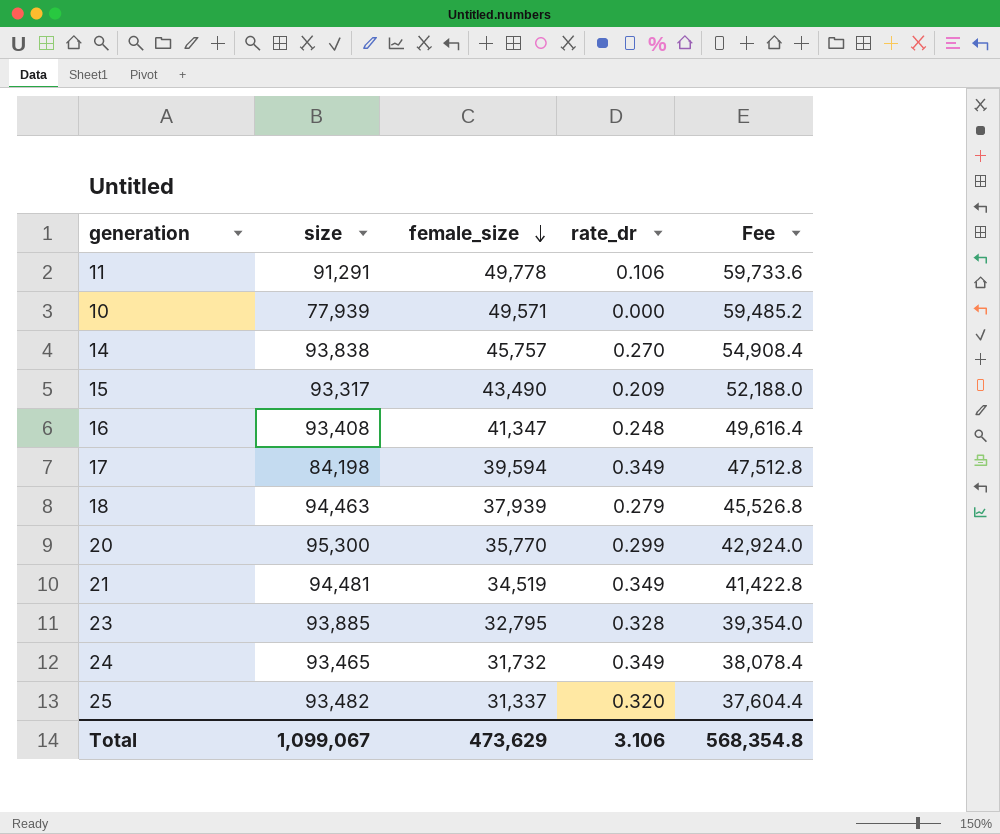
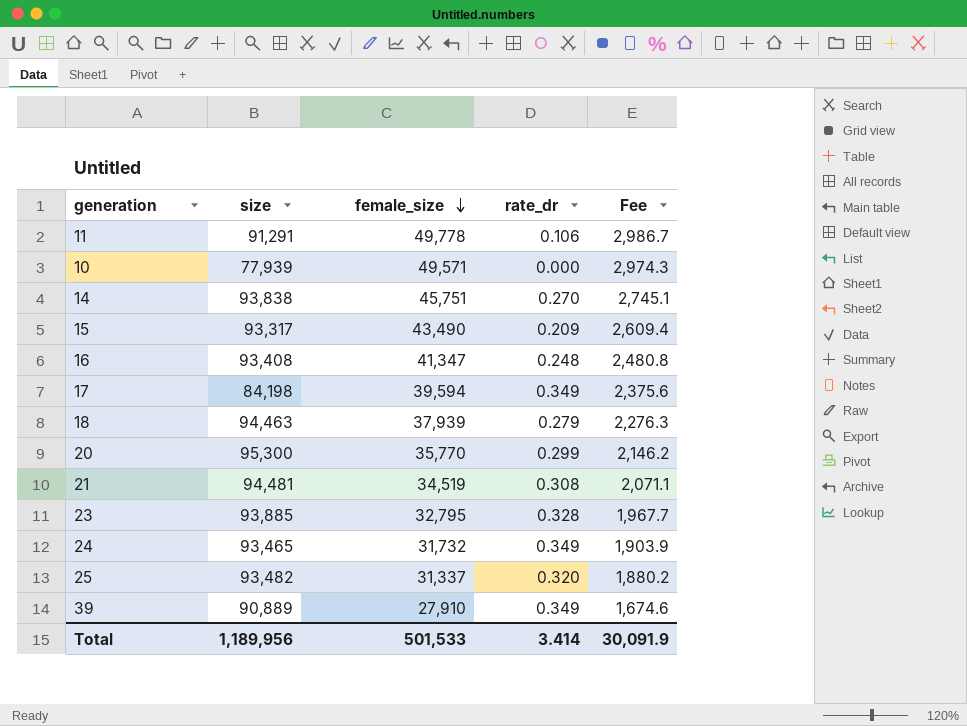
column Fee | formula: [female_size] * 1.2 -> [female_size] * 0.06
14 | female_size: 45,757 -> 45,751
21 | rate_dr: 0.349 -> 0.308
row 39: none -> 90,889 | 27,910 | 0.349 | 1,674.6
Total | size: 1,099,067 -> 1,189,956
Total | female_size: 473,629 -> 501,533
Total | rate_dr: 3.106 -> 3.414
Total | Fee: 568,354.8 -> 30,091.9

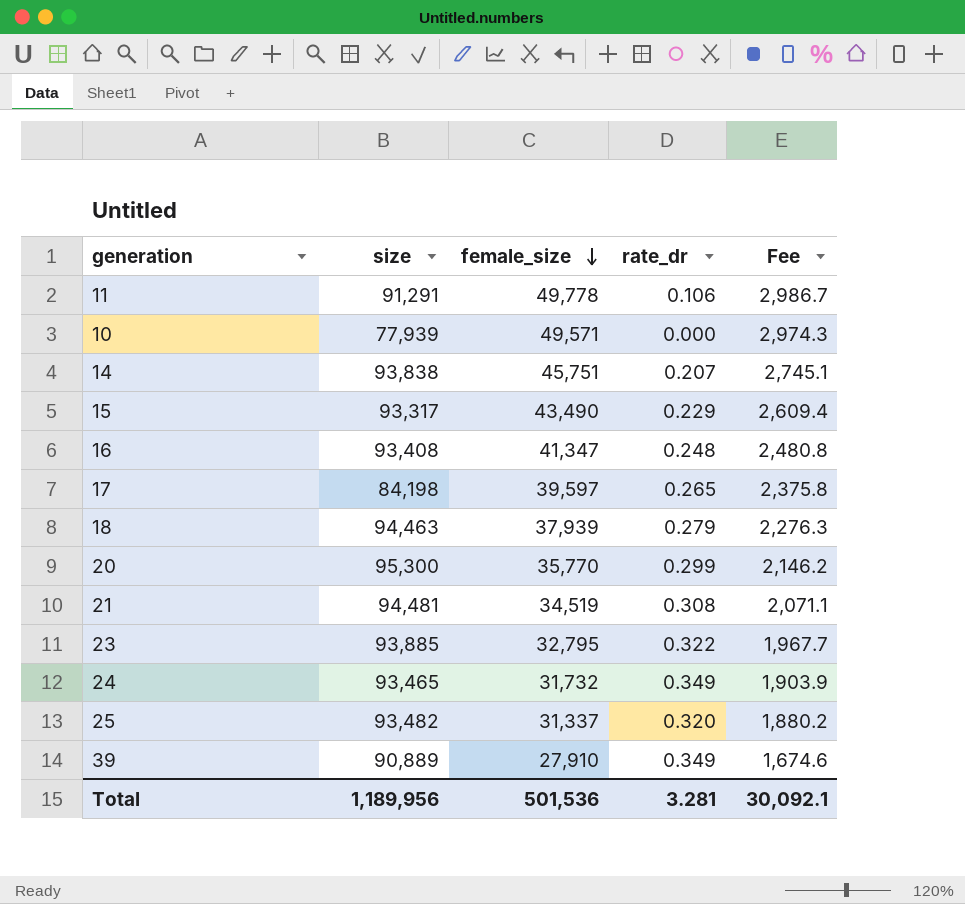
14 | rate_dr: 0.270 -> 0.207
15 | rate_dr: 0.209 -> 0.229
17 | female_size: 39,594 -> 39,597
17 | rate_dr: 0.349 -> 0.265
17 | Fee: 2,375.6 -> 2,375.8
23 | rate_dr: 0.328 -> 0.322
Total | female_size: 501,533 -> 501,536
Total | rate_dr: 3.414 -> 3.281
Total | Fee: 30,091.9 -> 30,092.1

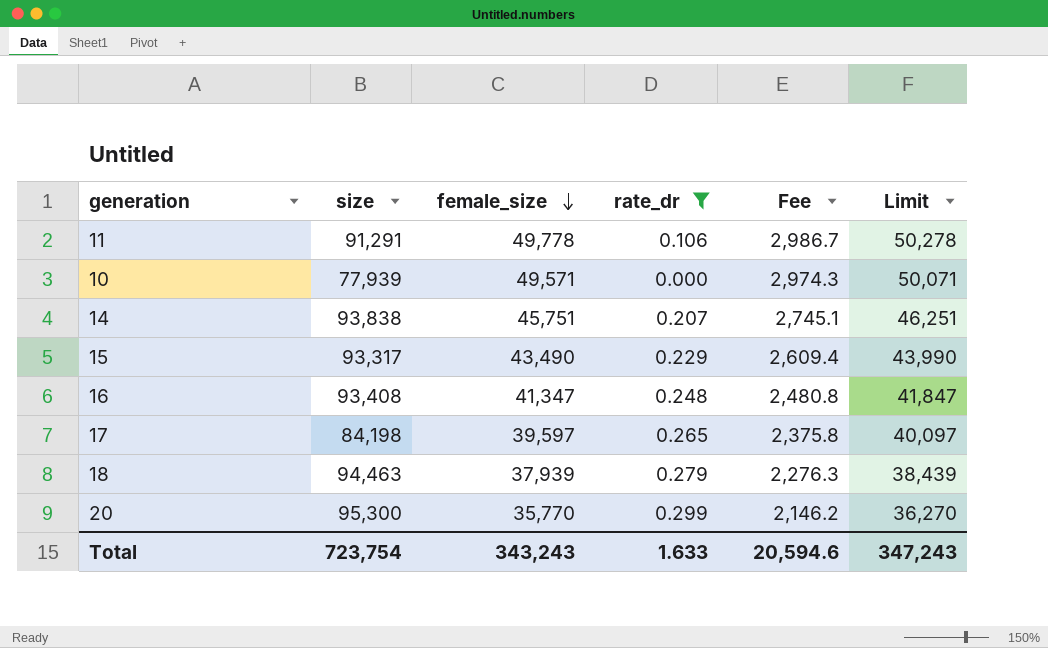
filter: none -> rate_dr <= 0.299
column Limit | formula: none -> [female_size] + 500
Total | size: 1,189,956 -> 723,754
Total | female_size: 501,536 -> 343,243
Total | rate_dr: 3.281 -> 1.633
Total | Fee: 30,092.1 -> 20,594.6

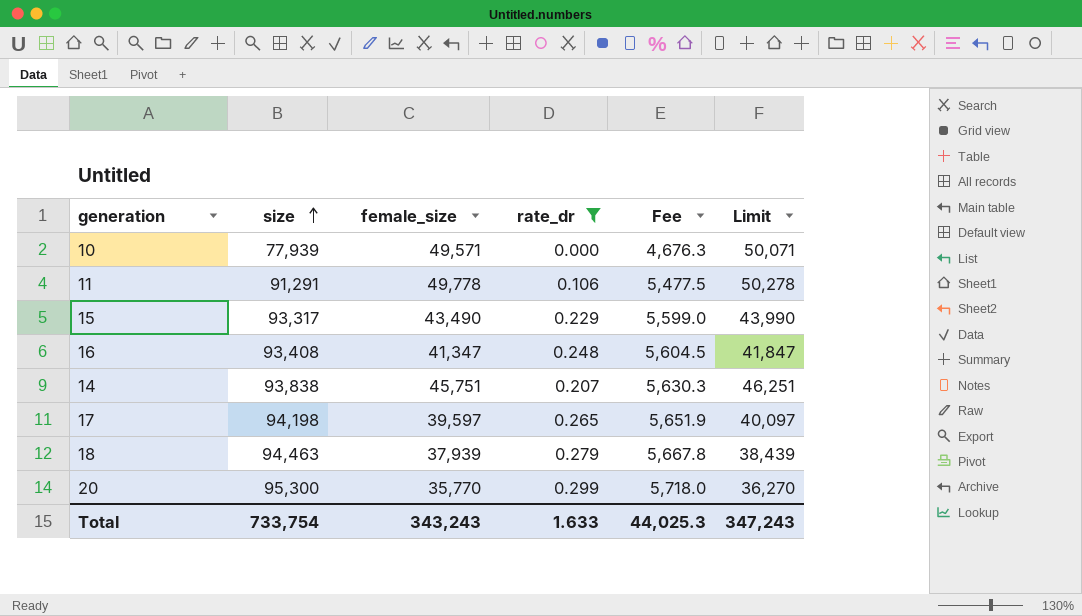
row order: female_size descending -> size ascending
column Fee | formula: [female_size] * 0.06 -> [size] * 0.06
17 | size: 84,198 -> 94,198
Total | size: 723,754 -> 733,754
Total | Fee: 20,594.6 -> 44,025.3

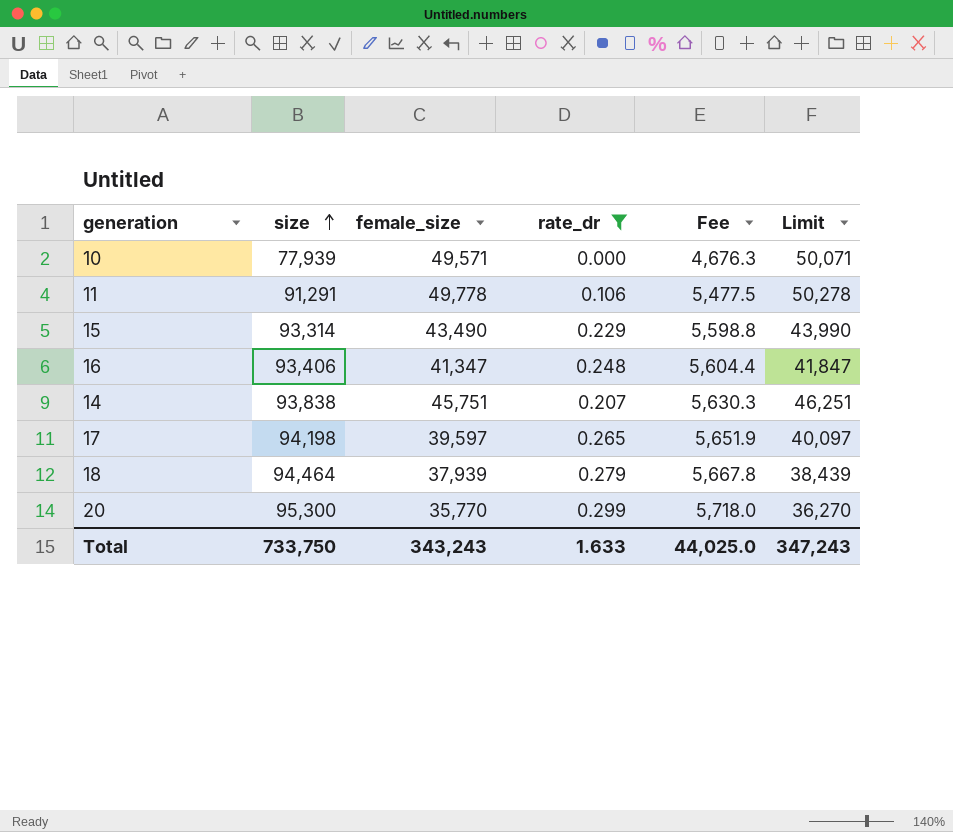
15 | size: 93,317 -> 93,314
15 | Fee: 5,599.0 -> 5,598.8
16 | size: 93,408 -> 93,406
16 | Fee: 5,604.5 -> 5,604.4
18 | size: 94,463 -> 94,464
Total | size: 733,754 -> 733,750
Total | Fee: 44,025.3 -> 44,025.0

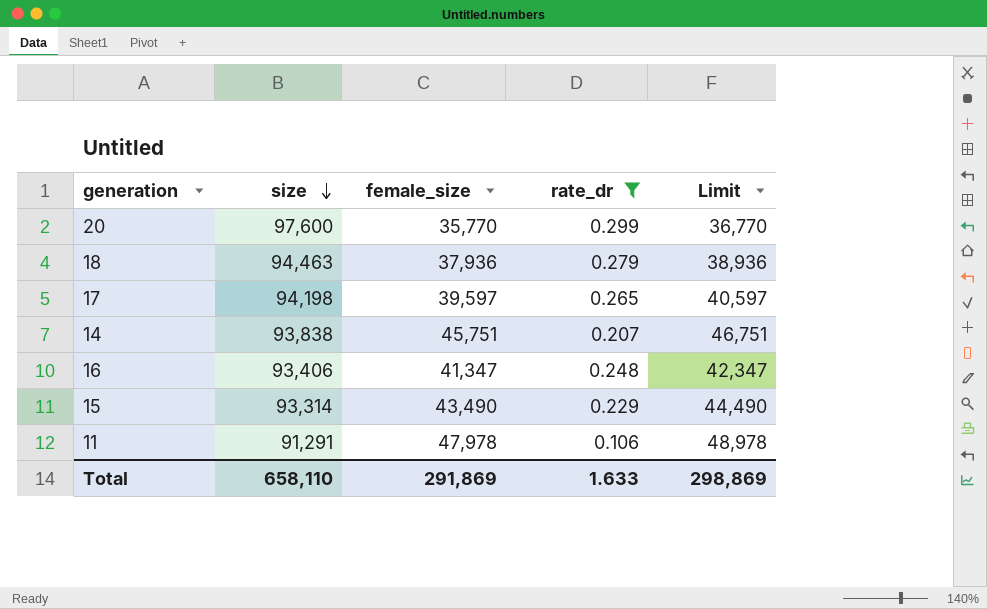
row order: size ascending -> size descending
column Fee | formula: [size] * 0.06 -> none
column Limit | formula: [female_size] + 500 -> [female_size] + 1000
row 10: 77,939 | 49,571 | 0.000 | 4,676.3 | 50,071 -> none
20 | size: 95,300 -> 97,600
18 | size: 94,464 -> 94,463
18 | female_size: 37,939 -> 37,936
11 | female_size: 49,778 -> 47,978
Total | size: 733,750 -> 658,110
Total | female_size: 343,243 -> 291,869
Total | Limit: 347,243 -> 298,869

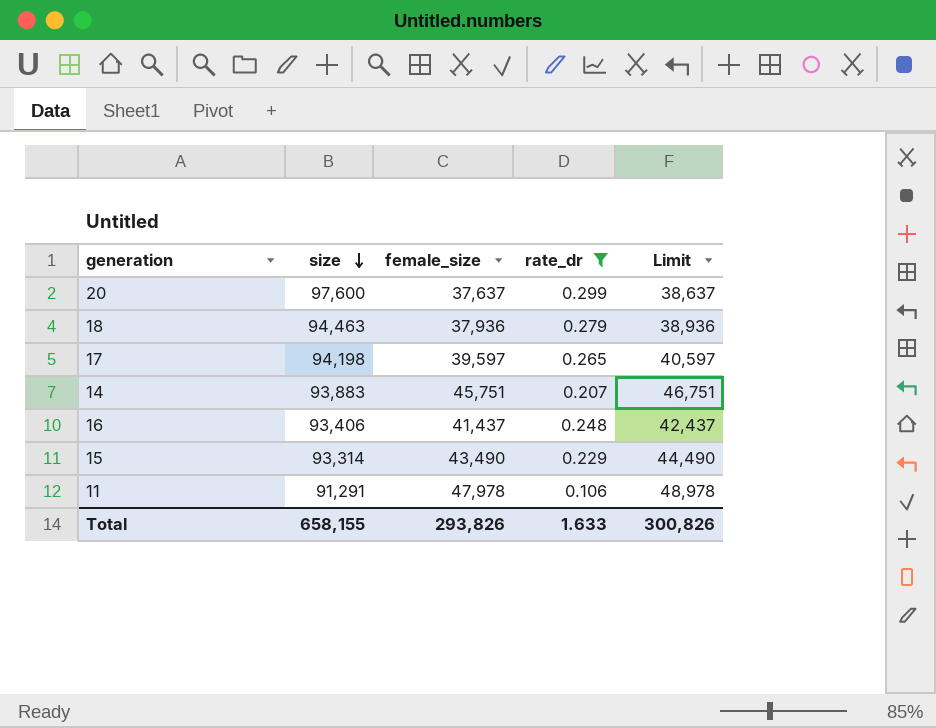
20 | female_size: 35,770 -> 37,637
20 | Limit: 36,770 -> 38,637
14 | size: 93,838 -> 93,883
16 | female_size: 41,347 -> 41,437
16 | Limit: 42,347 -> 42,437
Total | size: 658,110 -> 658,155
Total | female_size: 291,869 -> 293,826
Total | Limit: 298,869 -> 300,826

